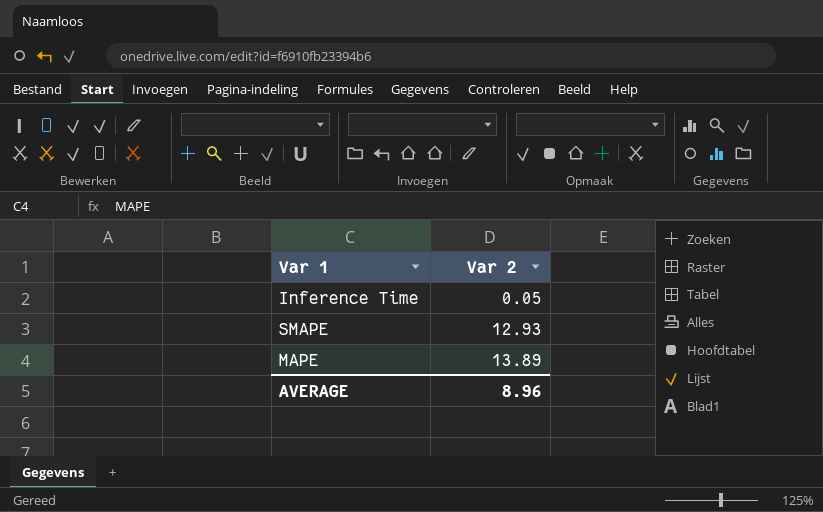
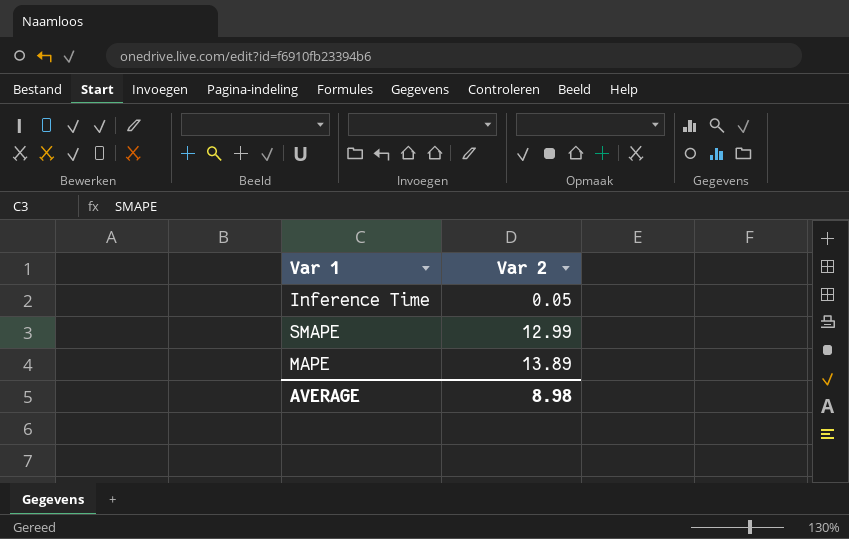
SMAPE | Var 2: 12.93 -> 12.99
AVERAGE | Var 2: 8.96 -> 8.98

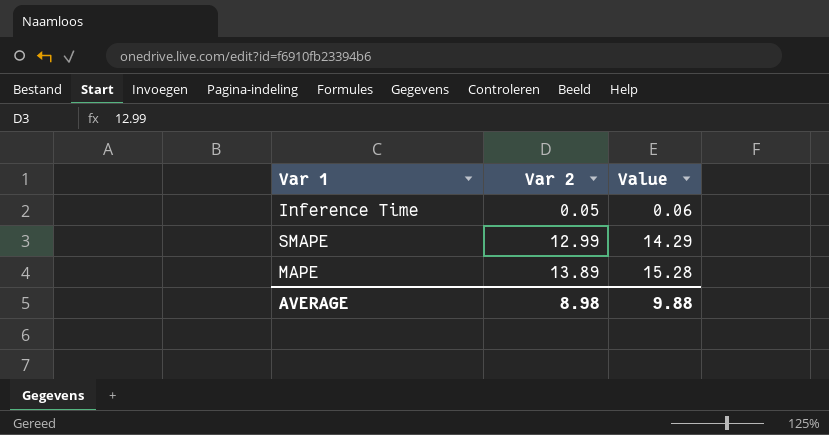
column Value | formula: none -> [Var 2] * 1.1

